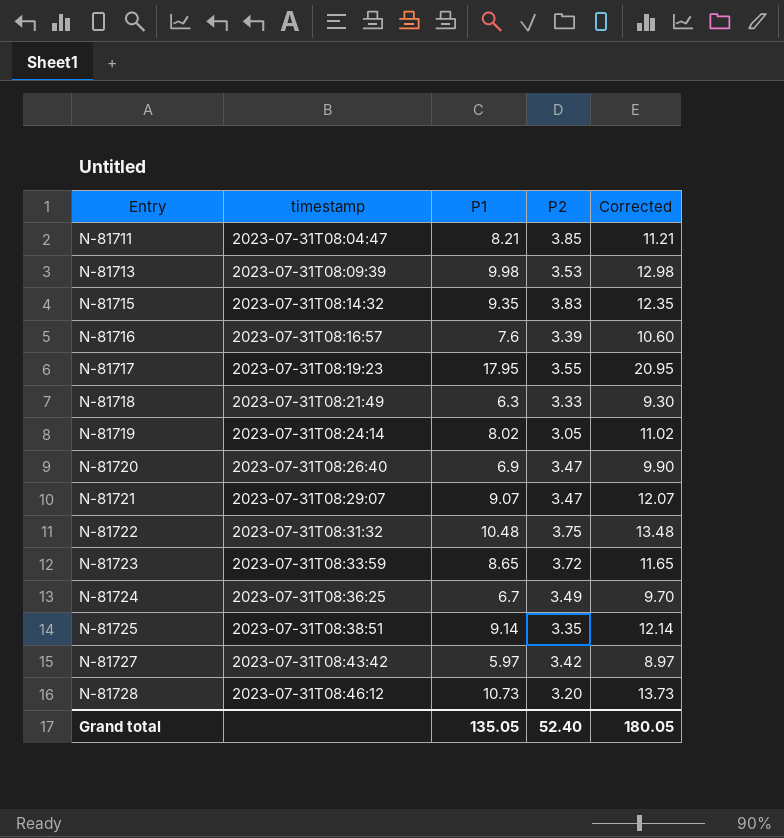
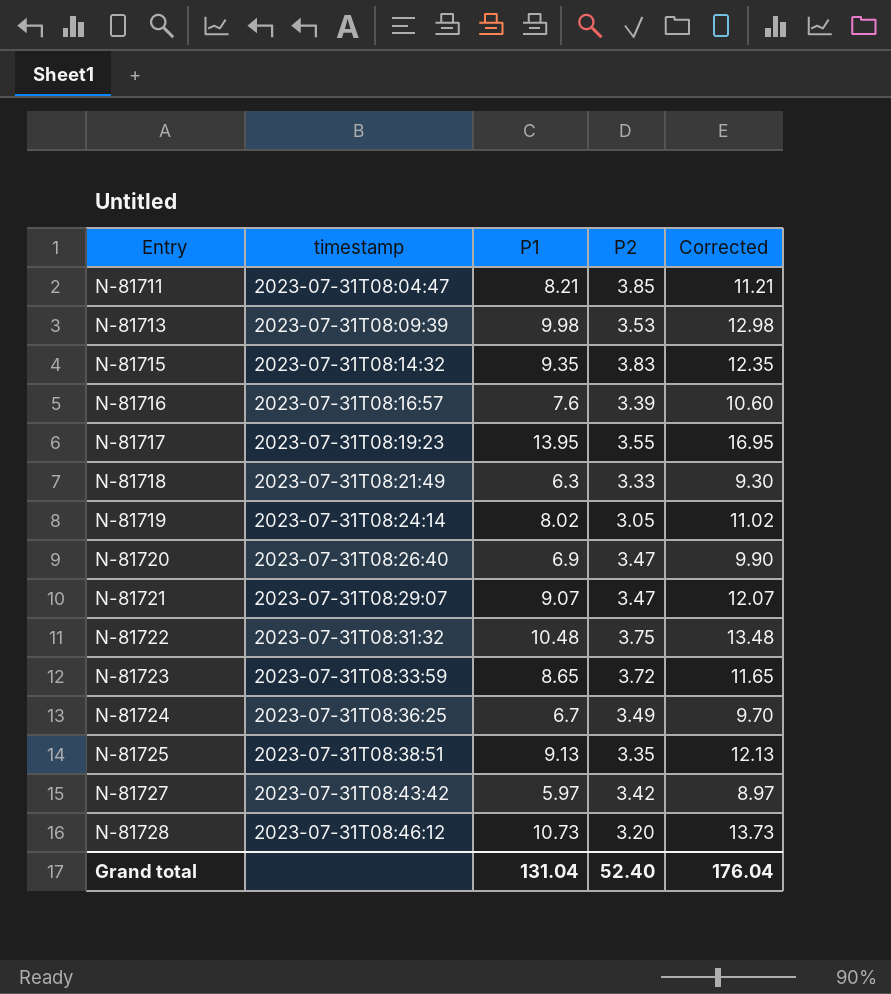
N-81717 | P1: 17.95 -> 13.95
N-81717 | Corrected: 20.95 -> 16.95
N-81725 | P1: 9.14 -> 9.13
N-81725 | Corrected: 12.14 -> 12.13
Grand total | P1: 135.05 -> 131.04
Grand total | Corrected: 180.05 -> 176.04

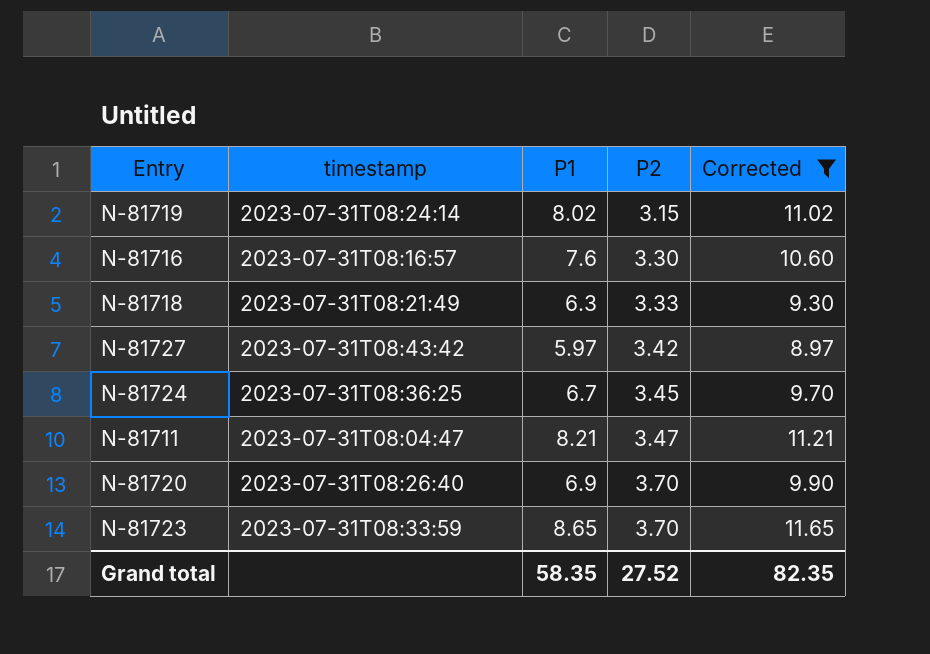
filter: none -> Corrected <= 11.65
row order: Entry ascending -> P2 ascending
N-81719 | P2: 3.05 -> 3.15
N-81716 | P2: 3.39 -> 3.30
N-81724 | P2: 3.49 -> 3.45
N-81711 | P2: 3.85 -> 3.47
N-81720 | P2: 3.47 -> 3.70
N-81723 | P2: 3.72 -> 3.70
Grand total | P1: 131.04 -> 58.35
Grand total | P2: 52.40 -> 27.52
Grand total | Corrected: 176.04 -> 82.35

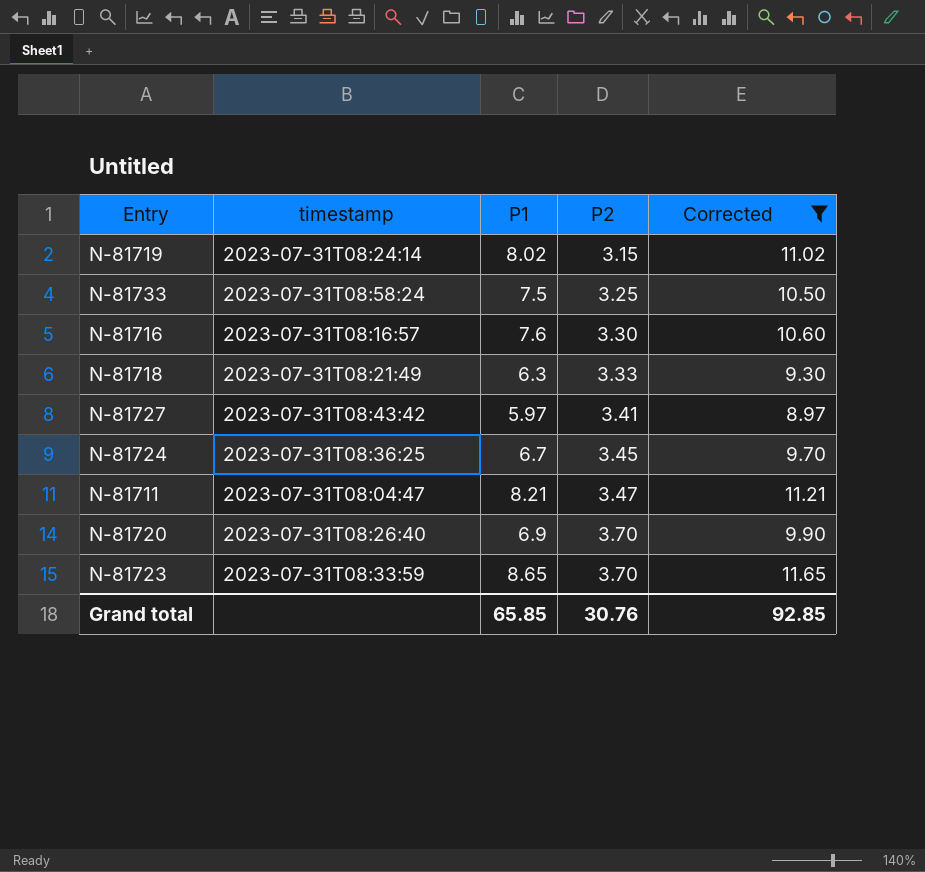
row N-81733: none -> 2023-07-31T08:58:24 | 7.5 | 3.25 | 10.50
N-81727 | P2: 3.42 -> 3.41
Grand total | P1: 58.35 -> 65.85
Grand total | P2: 27.52 -> 30.76
Grand total | Corrected: 82.35 -> 92.85

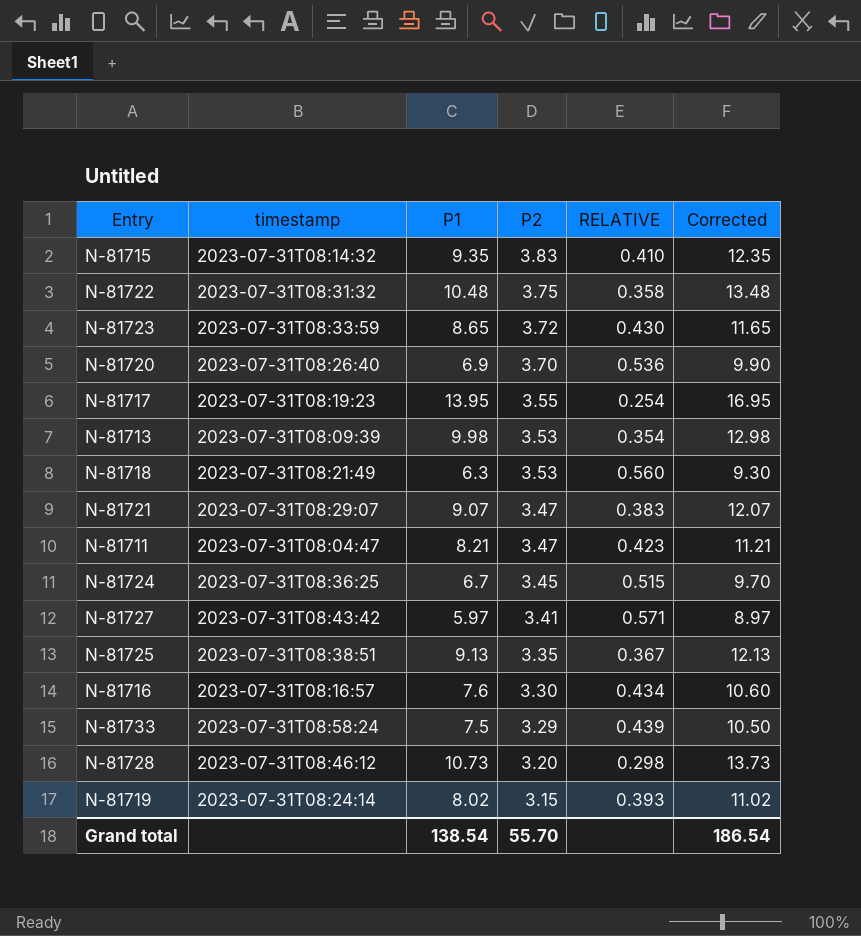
filter: Corrected <= 11.65 -> none
row order: P2 ascending -> P2 descending
column RELATIVE | formula: none -> [P2] / [P1]
N-81723 | P2: 3.70 -> 3.72
N-81718 | P2: 3.33 -> 3.53
N-81733 | P2: 3.25 -> 3.29
Grand total | P1: 65.85 -> 138.54
Grand total | P2: 30.76 -> 55.70
Grand total | Corrected: 92.85 -> 186.54

